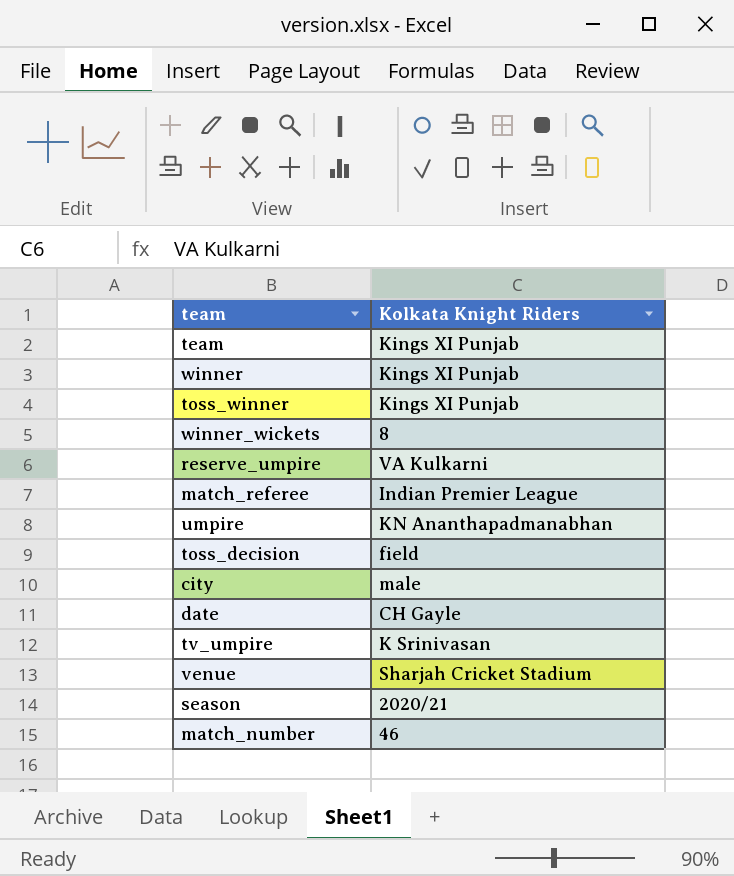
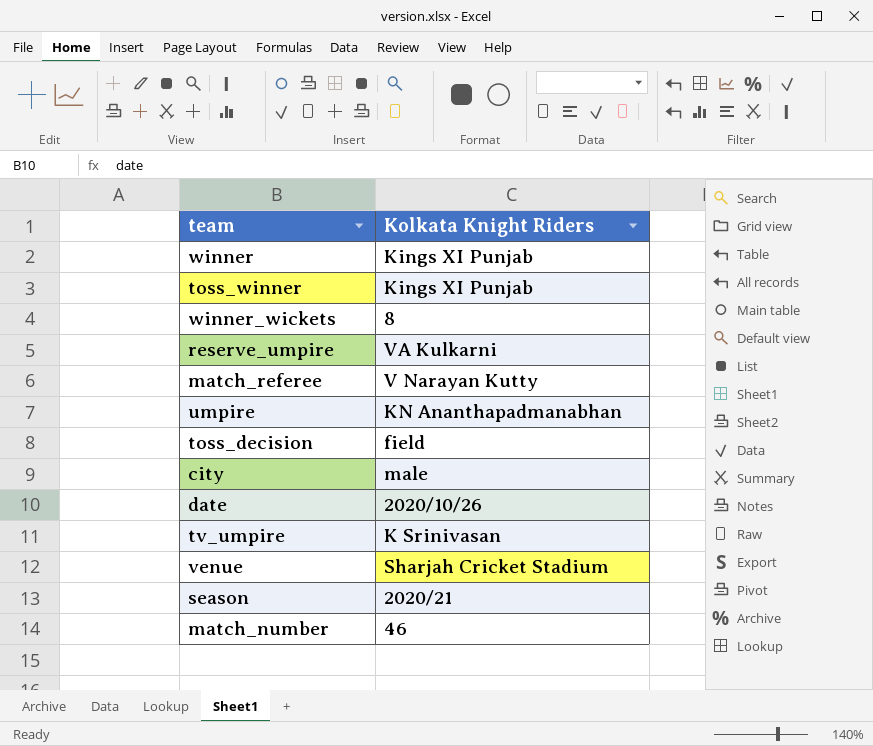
row team: Kings XI Punjab -> none
match_referee | Kolkata Knight Riders: Indian Premier League -> V Narayan Kutty
date | Kolkata Knight Riders: CH Gayle -> 2020/10/26

